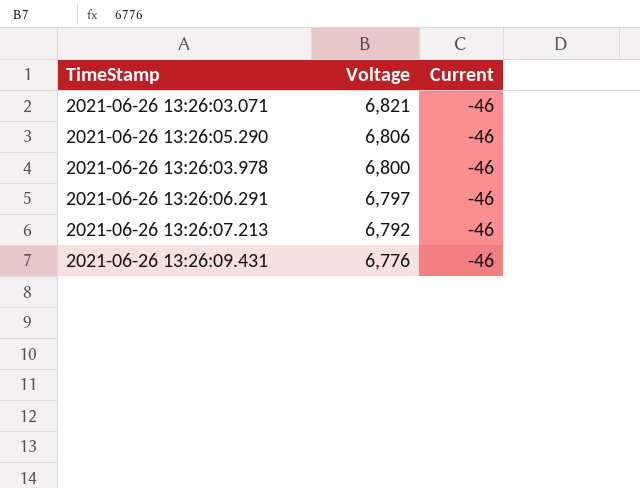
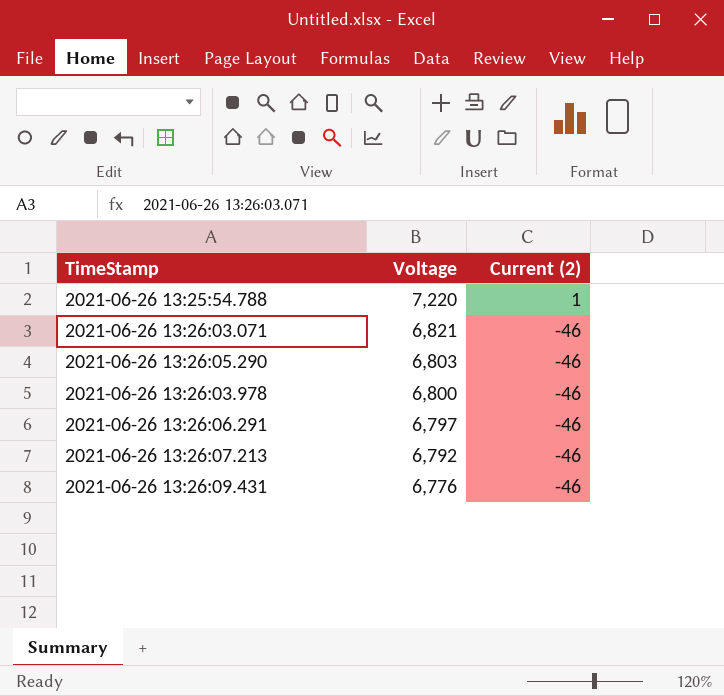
column name: Current -> Current (2)
row 2021-06-26 13:25:54.788: none -> 7,220 | 1
2021-06-26 13:26:05.290 | Voltage: 6,806 -> 6,803

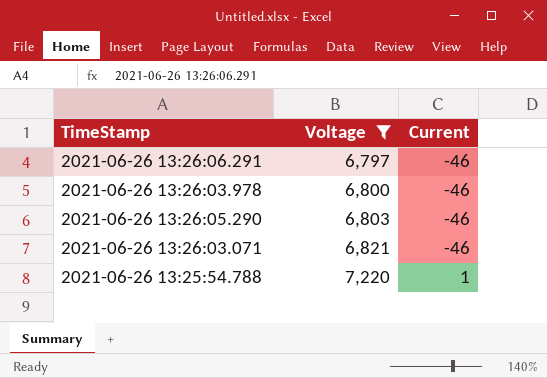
filter: none -> Voltage >= 6,797
row order: Voltage descending -> Voltage ascending
column name: Current (2) -> Current

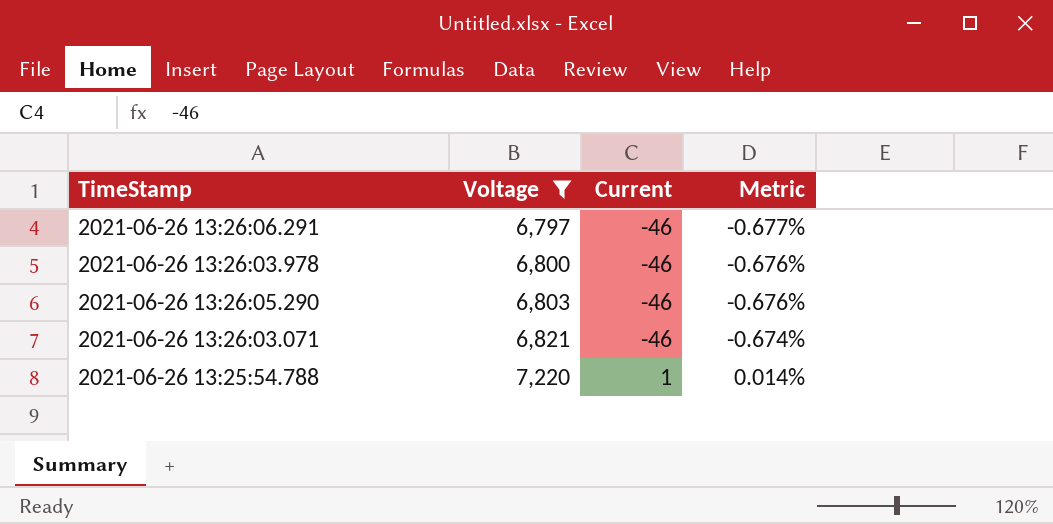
column Metric | formula: none -> [Current] / [Voltage]

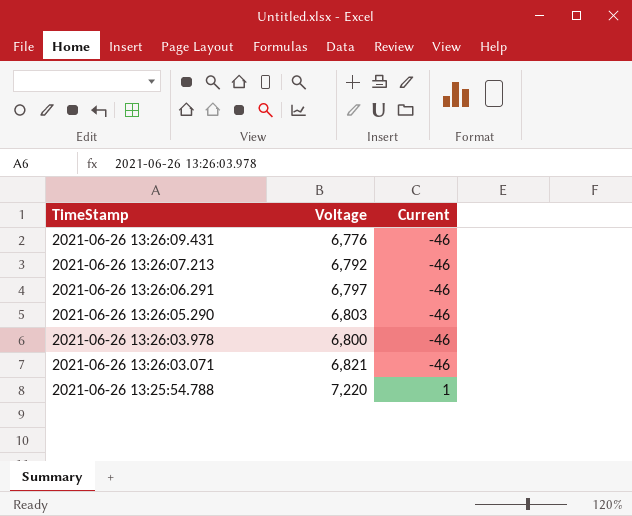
filter: Voltage >= 6,797 -> none
row order: Voltage ascending -> TimeStamp descending
column Metric | formula: [Current] / [Voltage] -> none

